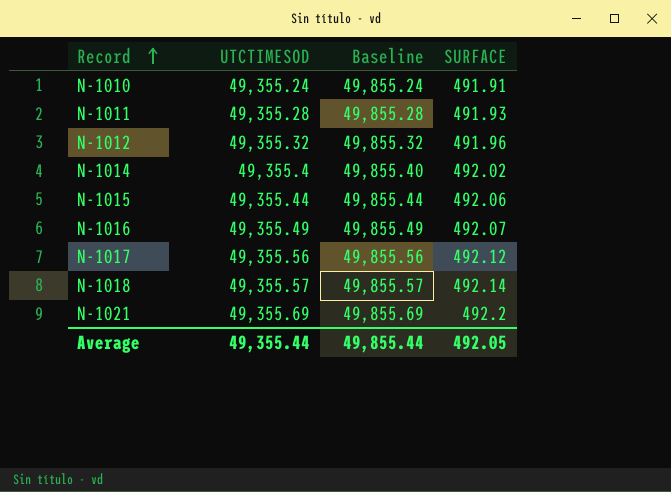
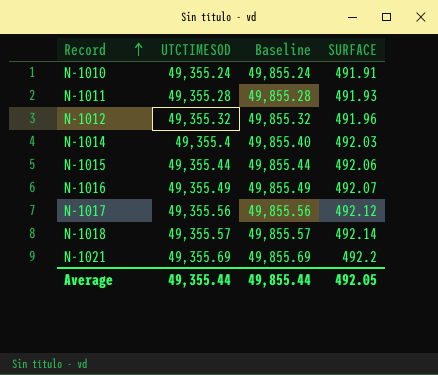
N-1014 | SURFACE: 492.02 -> 492.03

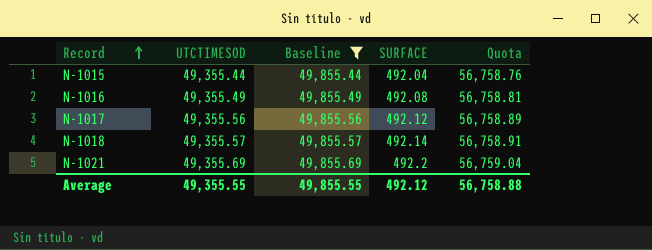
filter: none -> Baseline >= 49,855.44
column Quota | formula: none -> [UTCTIMESOD] * 1.15
N-1015 | SURFACE: 492.06 -> 492.04
N-1016 | SURFACE: 492.07 -> 492.08
Average | UTCTIMESOD: 49,355.44 -> 49,355.55
Average | Baseline: 49,855.44 -> 49,855.55
Average | SURFACE: 492.05 -> 492.12

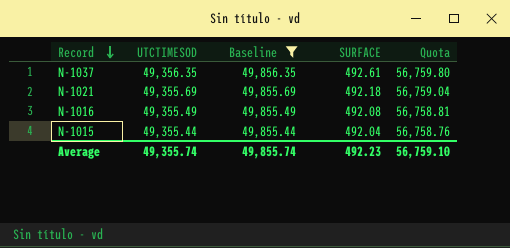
row order: Record ascending -> Record descending
row N-1017: 49,355.56 | 49,855.56 | 492.12 | 56,758.89 -> none
row N-1018: 49,355.57 | 49,855.57 | 492.14 | 56,758.91 -> none
row N-1037: none -> 49,356.35 | 49,856.35 | 492.61 | 56,759.80
N-1021 | SURFACE: 492.2 -> 492.18
Average | UTCTIMESOD: 49,355.55 -> 49,355.74
Average | Baseline: 49,855.55 -> 49,855.74
Average | SURFACE: 492.12 -> 492.23
Average | Quota: 56,758.88 -> 56,759.10

